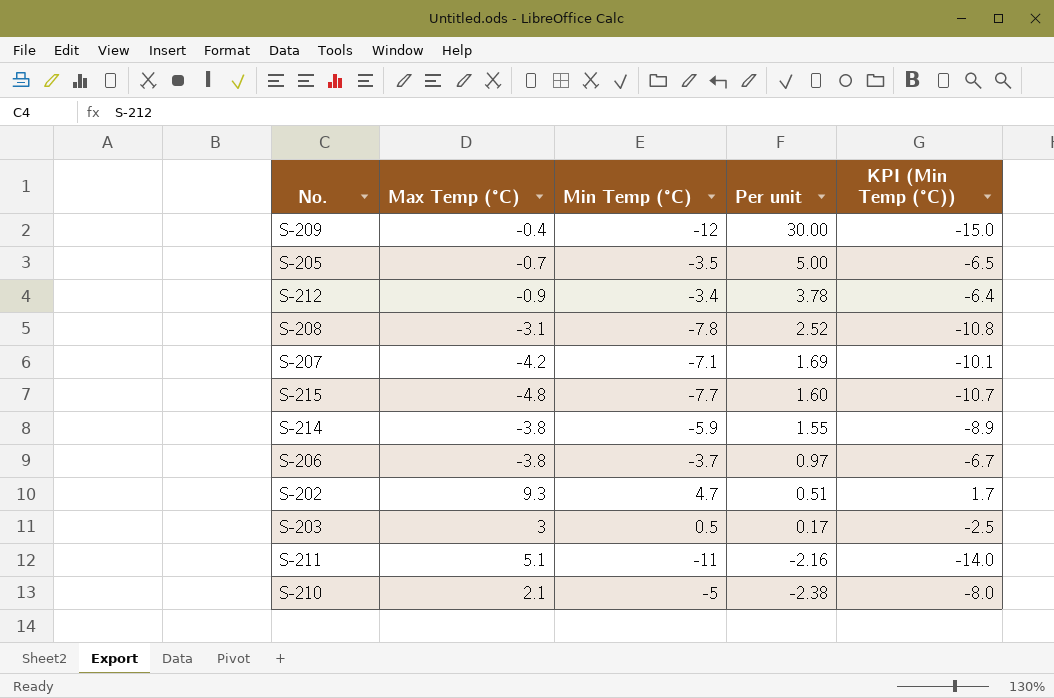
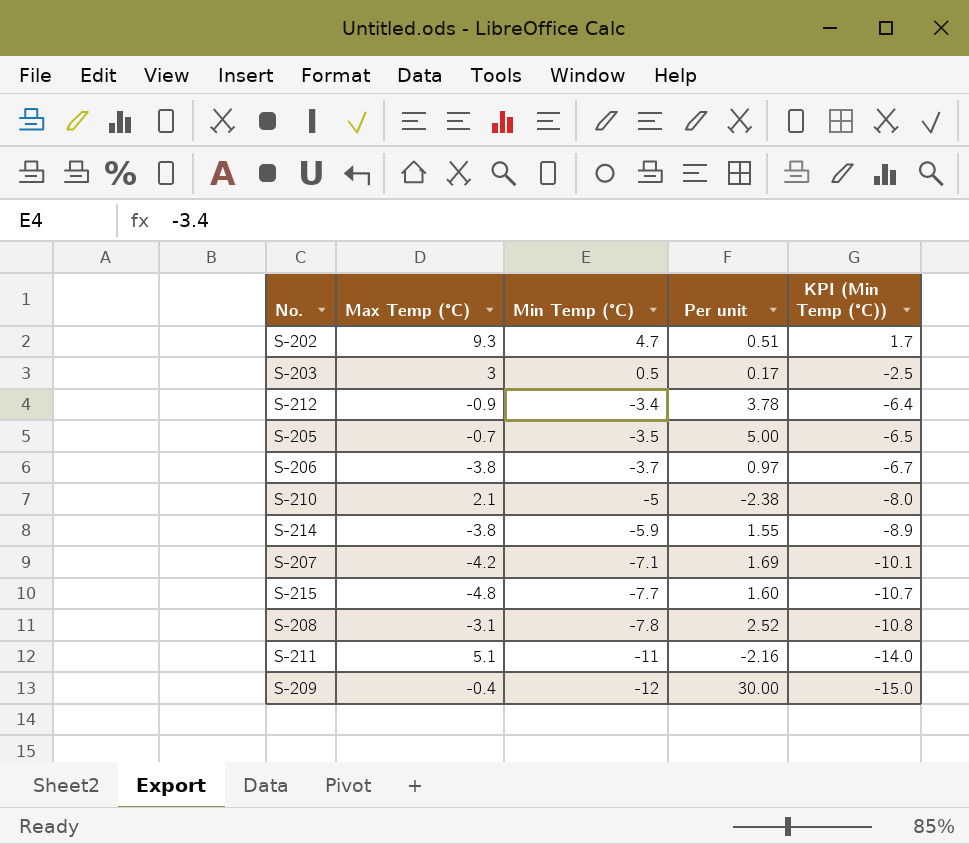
row order: Per unit descending -> Min Temp (°C) descending

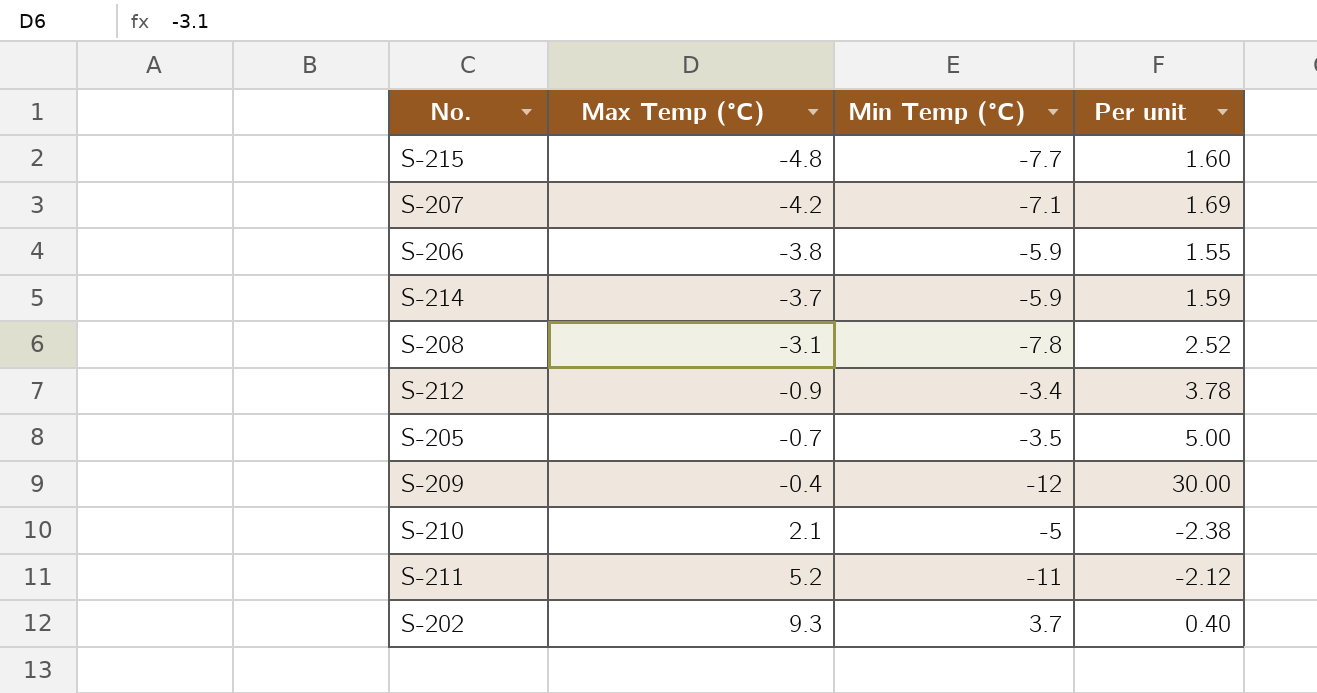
row order: Min Temp (°C) descending -> Max Temp (°C) ascending
column KPI (Min Temp (°C)) | formula: [Min Temp (°C)] - 3 -> none
row S-203: 3 | 0.5 | 0.17 | -2.5 -> none
S-206 | Min Temp (°C): -3.7 -> -5.9
S-206 | Per unit: 0.97 -> 1.55
S-214 | Max Temp (°C): -3.8 -> -3.7
S-214 | Per unit: 1.55 -> 1.59
S-211 | Max Temp (°C): 5.1 -> 5.2
S-211 | Per unit: -2.16 -> -2.12
S-202 | Min Temp (°C): 4.7 -> 3.7
S-202 | Per unit: 0.51 -> 0.40

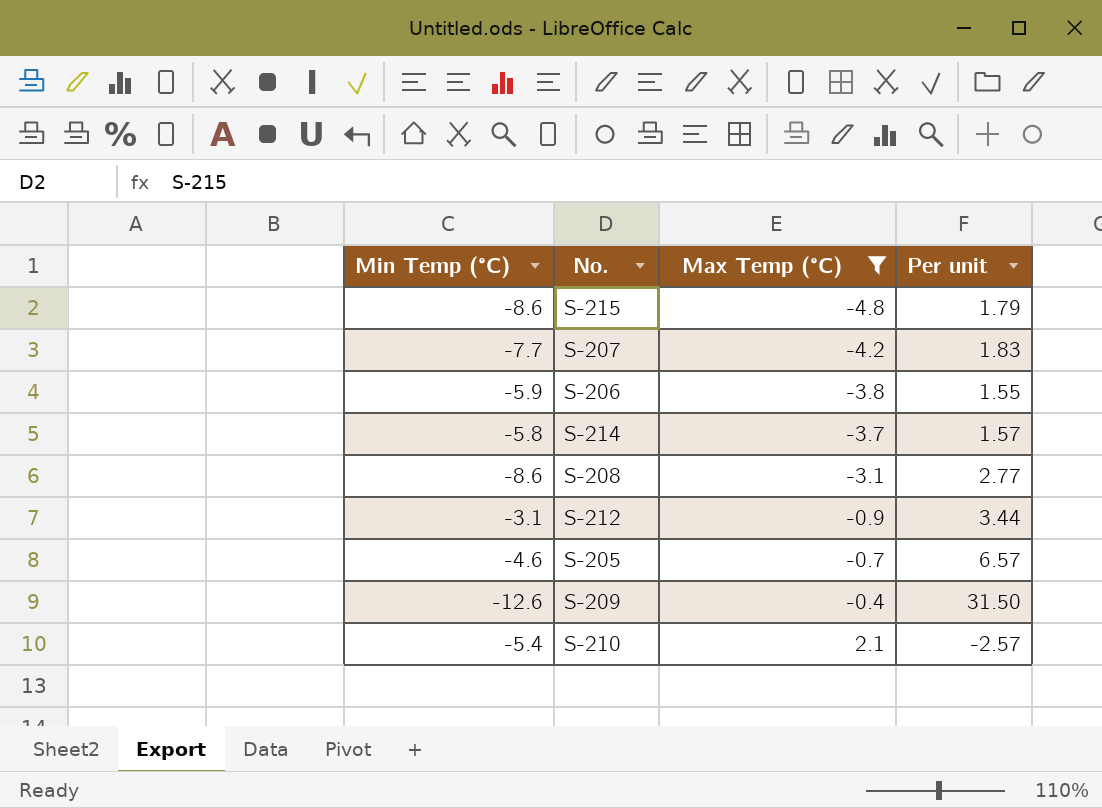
filter: none -> Max Temp (°C) <= 2.1
column Min Temp (°C) | position: 3 -> 1
S-215 | Min Temp (°C): -7.7 -> -8.6
S-215 | Per unit: 1.60 -> 1.79
S-207 | Min Temp (°C): -7.1 -> -7.7
S-207 | Per unit: 1.69 -> 1.83
S-214 | Min Temp (°C): -5.9 -> -5.8
S-214 | Per unit: 1.59 -> 1.57
S-208 | Min Temp (°C): -7.8 -> -8.6
S-208 | Per unit: 2.52 -> 2.77
S-212 | Min Temp (°C): -3.4 -> -3.1
S-212 | Per unit: 3.78 -> 3.44
S-205 | Min Temp (°C): -3.5 -> -4.6
S-205 | Per unit: 5.00 -> 6.57
S-209 | Min Temp (°C): -12 -> -12.6
S-209 | Per unit: 30.00 -> 31.50
S-210 | Min Temp (°C): -5 -> -5.4
S-210 | Per unit: -2.38 -> -2.57

